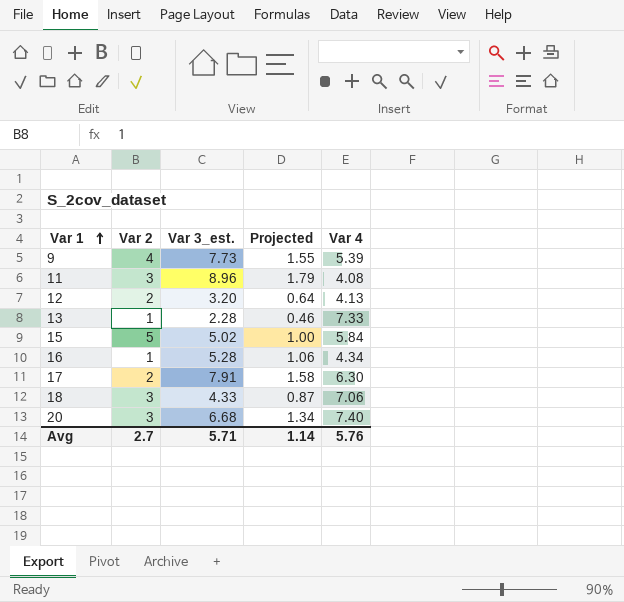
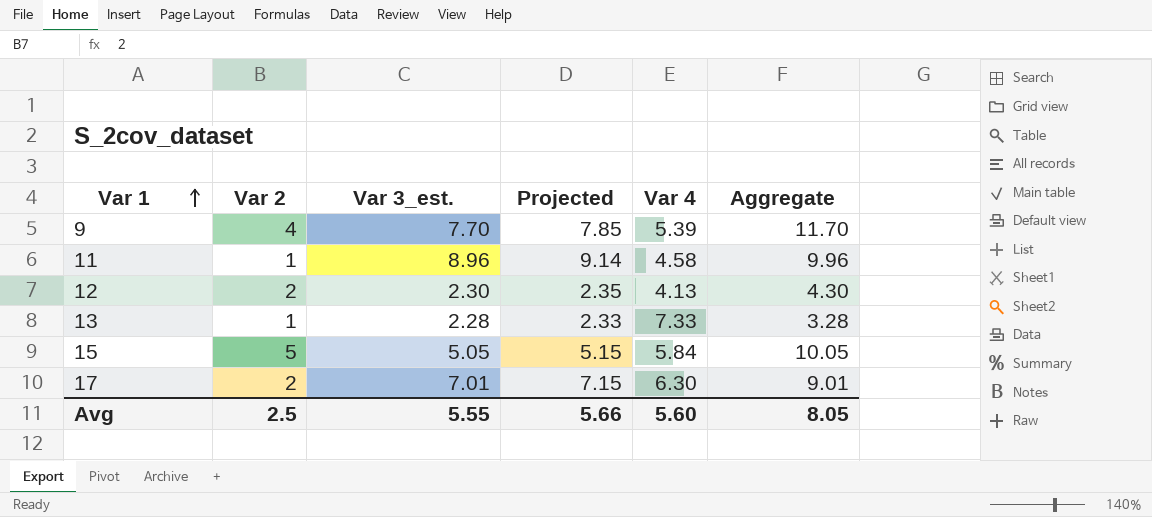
column Projected | formula: [Var 3_est.] * 0.2 -> [Var 3_est.] * 1.02
column Aggregate | formula: none -> [Var 2] + [Var 3_est.]
row 16: 1 | 5.28 | 1.06 | 4.34 -> none
row 18: 3 | 4.33 | 0.87 | 7.06 -> none
row 20: 3 | 6.68 | 1.34 | 7.40 -> none
9 | Var 3_est.: 7.73 -> 7.70
11 | Var 2: 3 -> 1
11 | Var 4: 4.08 -> 4.58
12 | Var 3_est.: 3.20 -> 2.30
15 | Var 3_est.: 5.02 -> 5.05
17 | Var 3_est.: 7.91 -> 7.01
Avg | Var 2: 2.7 -> 2.5
Avg | Var 3_est.: 5.71 -> 5.55
Avg | Projected: 1.14 -> 5.66
Avg | Var 4: 5.76 -> 5.60

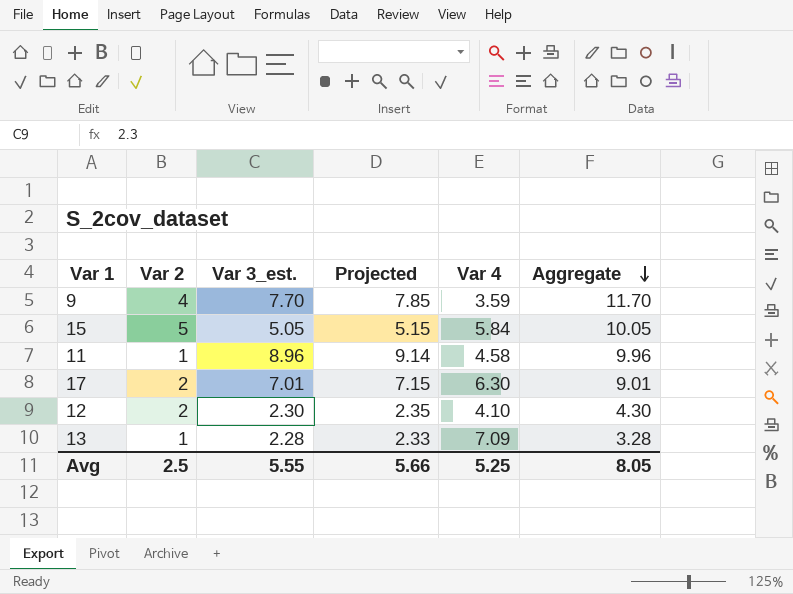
row order: Var 1 ascending -> Aggregate descending
9 | Var 4: 5.39 -> 3.59
12 | Var 4: 4.13 -> 4.10
13 | Var 4: 7.33 -> 7.09
Avg | Var 4: 5.60 -> 5.25

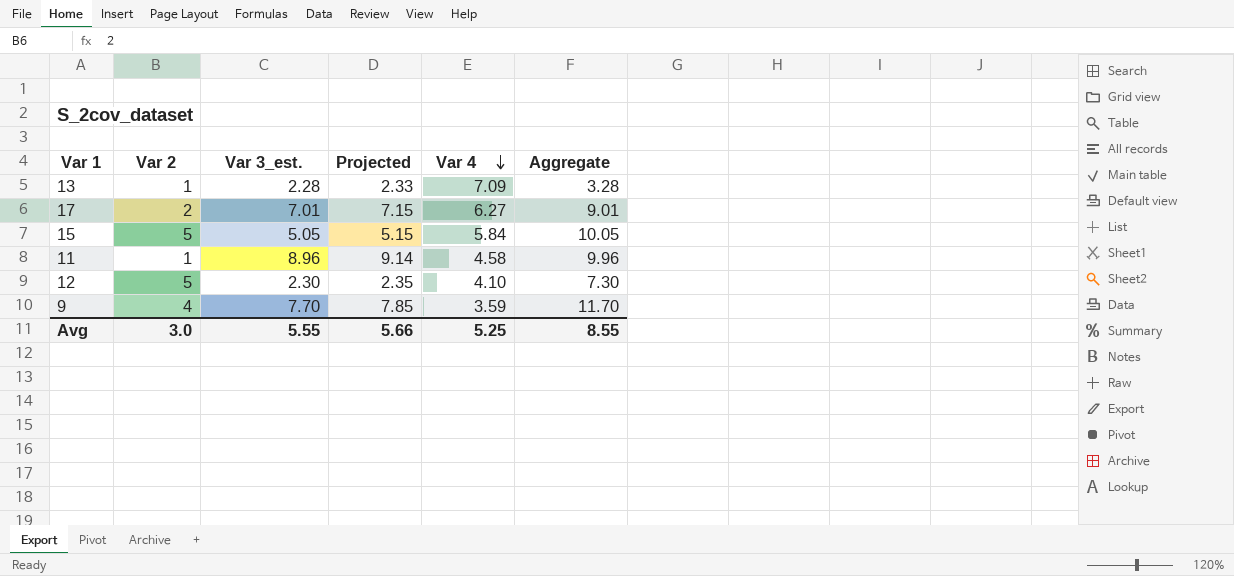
row order: Aggregate descending -> Var 4 descending
17 | Var 4: 6.30 -> 6.27
12 | Var 2: 2 -> 5
12 | Aggregate: 4.30 -> 7.30
Avg | Var 2: 2.5 -> 3.0
Avg | Aggregate: 8.05 -> 8.55

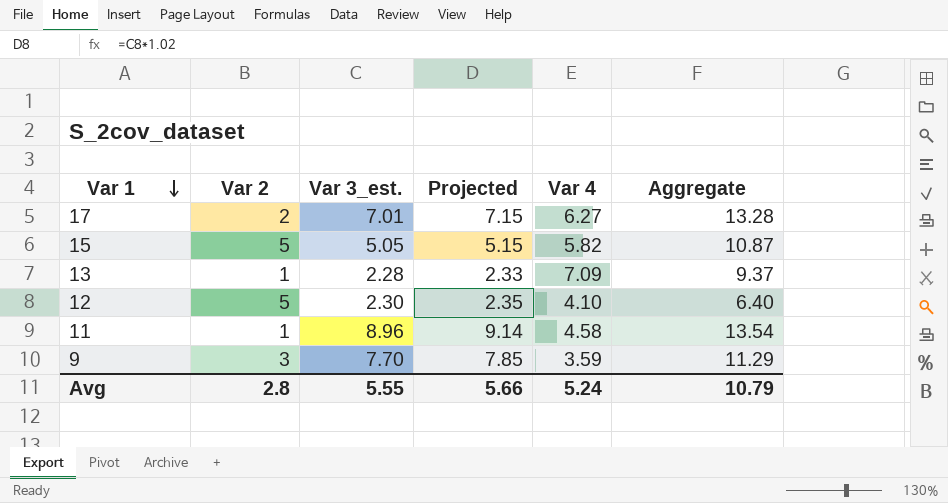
row order: Var 4 descending -> Var 1 descending
column Aggregate | formula: [Var 2] + [Var 3_est.] -> [Var 3_est.] + [Var 4]
15 | Var 4: 5.84 -> 5.82
9 | Var 2: 4 -> 3
Avg | Var 2: 3.0 -> 2.8
Avg | Var 4: 5.25 -> 5.24
Avg | Aggregate: 8.55 -> 10.79

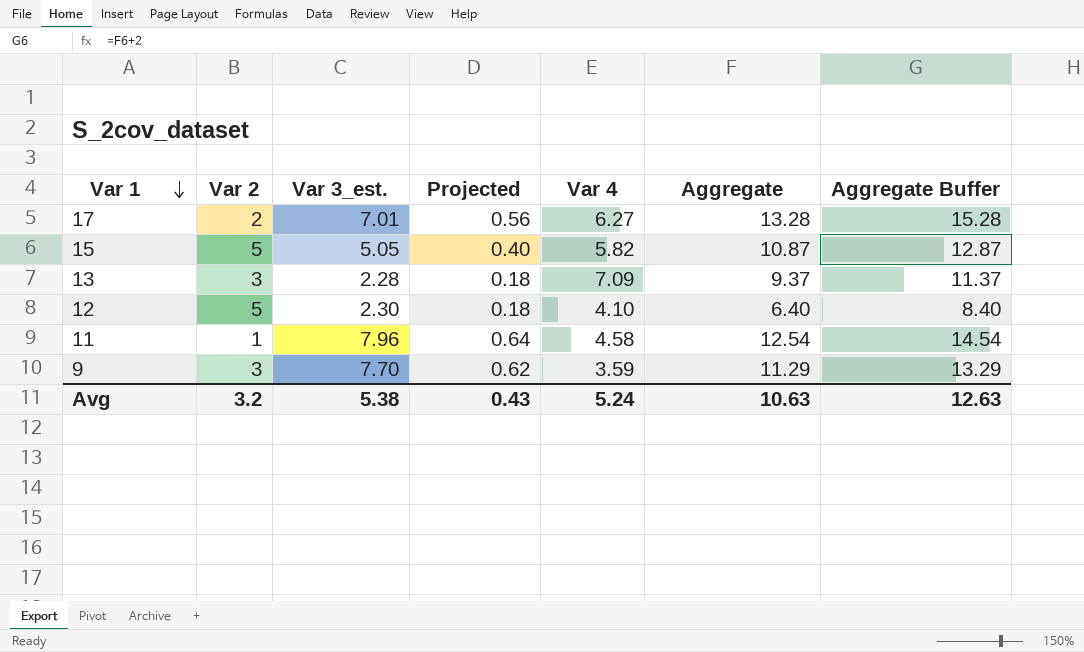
column Projected | formula: [Var 3_est.] * 1.02 -> [Var 3_est.] * 0.08
column Aggregate Buffer | formula: none -> [Aggregate] + 2
13 | Var 2: 1 -> 3
11 | Var 3_est.: 8.96 -> 7.96
11 | Aggregate: 13.54 -> 12.54
Avg | Var 2: 2.8 -> 3.2
Avg | Var 3_est.: 5.55 -> 5.38
Avg | Projected: 5.66 -> 0.43
Avg | Aggregate: 10.79 -> 10.63

